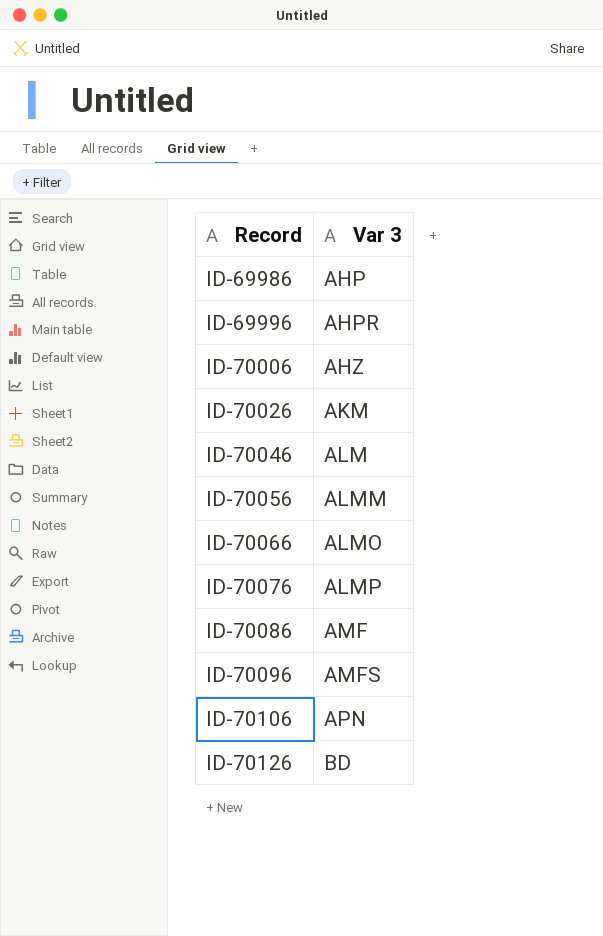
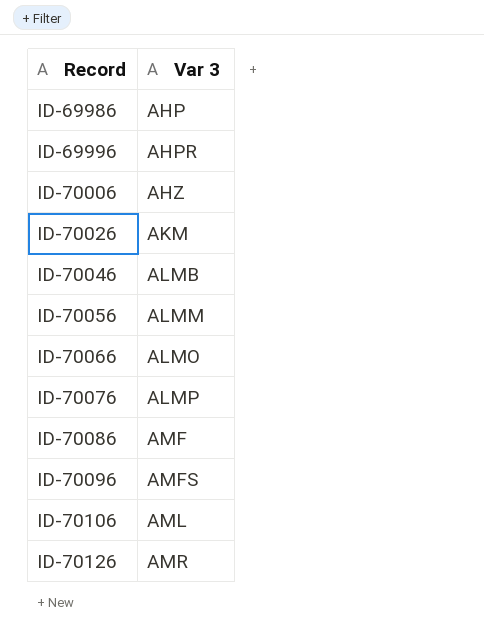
ID-70046 | Var 3: ALM -> ALMB
ID-70106 | Var 3: APN -> AML
ID-70126 | Var 3: BD -> AMR

